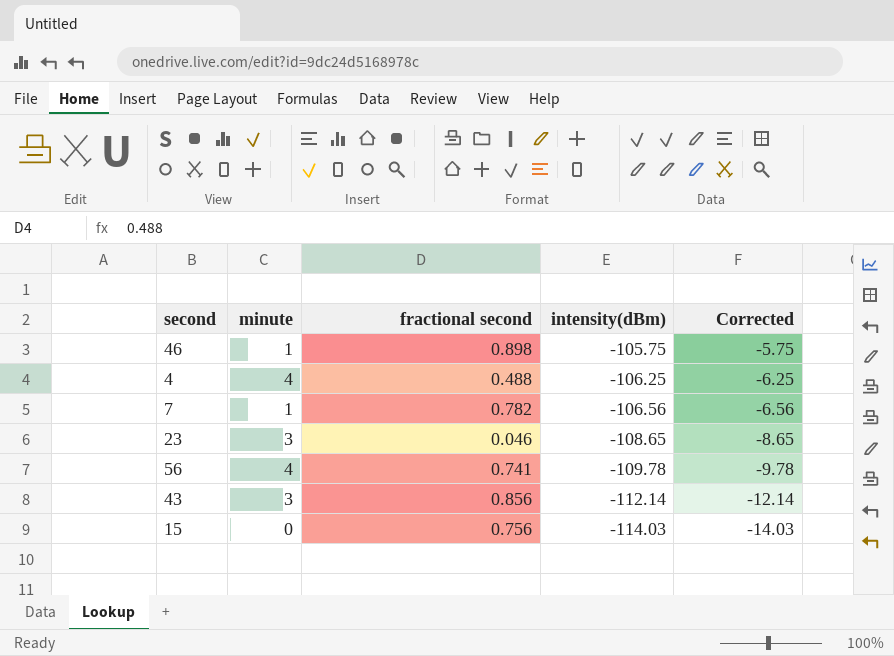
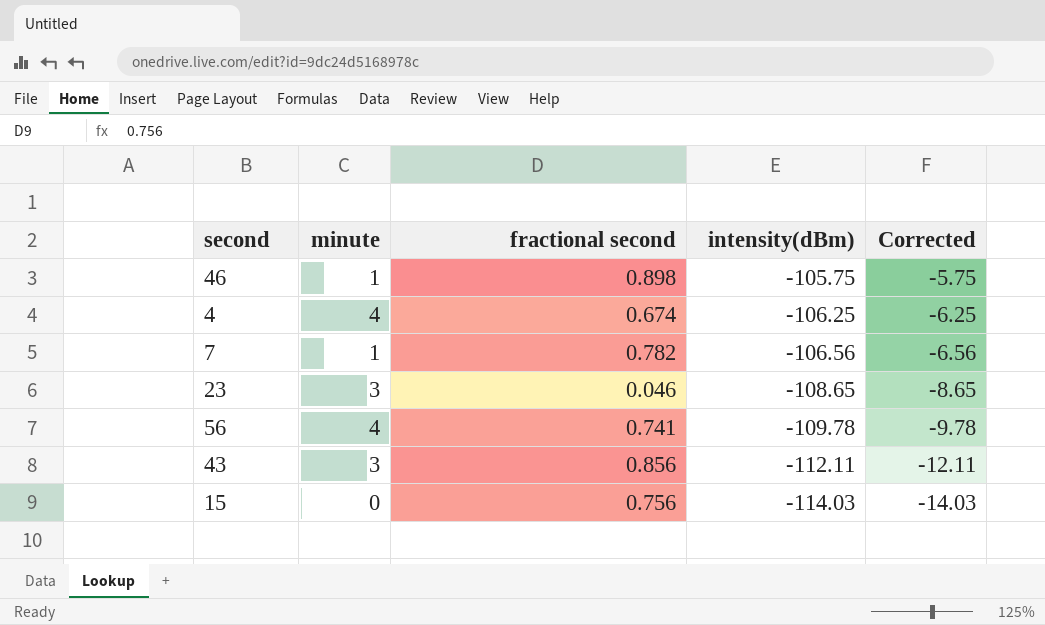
4 | fractional second: 0.488 -> 0.674
43 | intensity(dBm): -112.14 -> -112.11
43 | Corrected: -12.14 -> -12.11

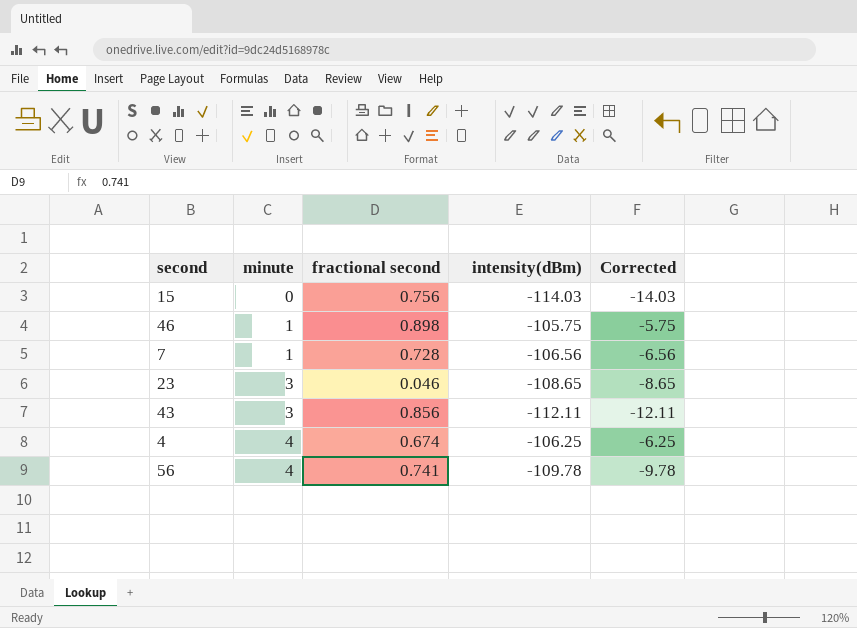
row order: intensity(dBm) descending -> minute ascending
7 | fractional second: 0.782 -> 0.728

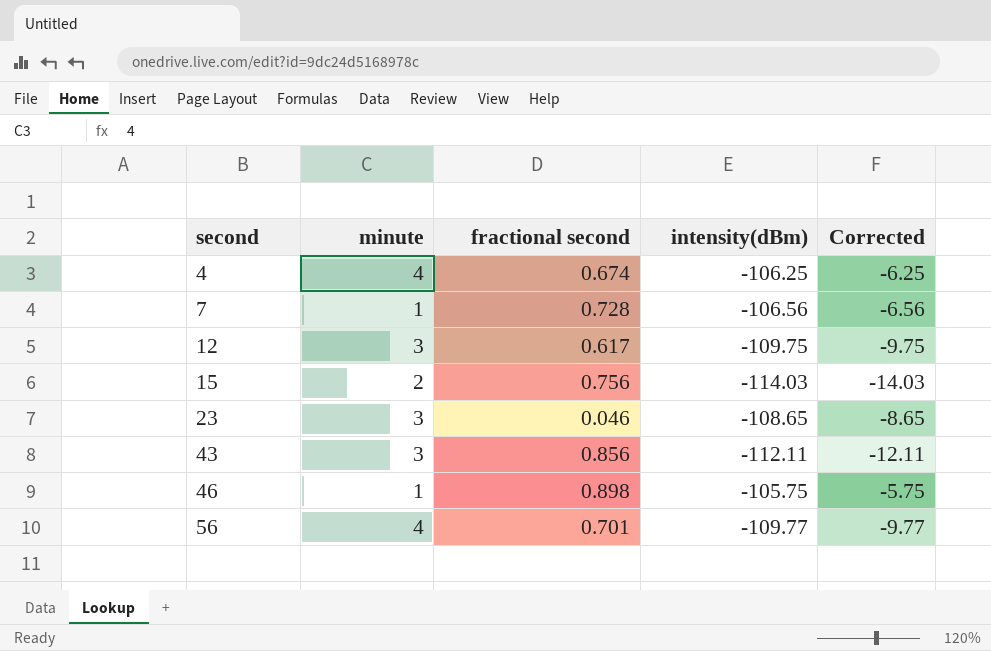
row order: minute ascending -> second ascending
row 12: none -> 3 | 0.617 | -109.75 | -9.75
15 | minute: 0 -> 2
56 | fractional second: 0.741 -> 0.701
56 | intensity(dBm): -109.78 -> -109.77
56 | Corrected: -9.78 -> -9.77

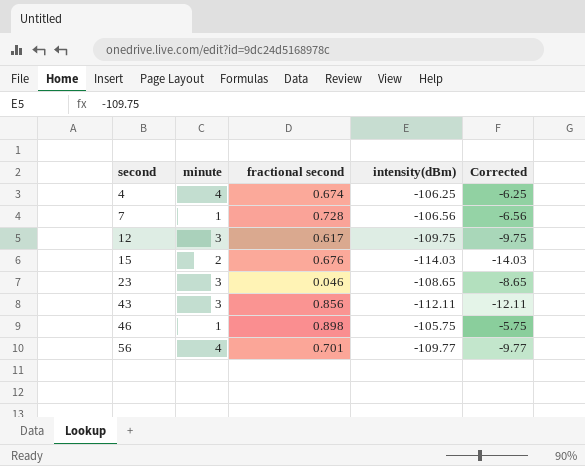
15 | fractional second: 0.756 -> 0.676

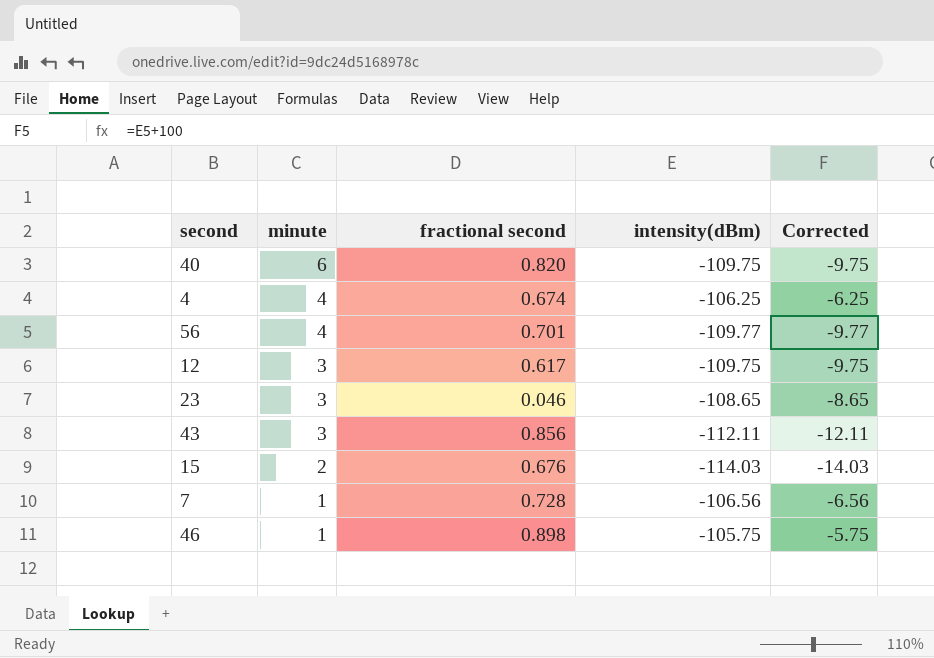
row order: second ascending -> minute descending
row 40: none -> 6 | 0.820 | -109.75 | -9.75

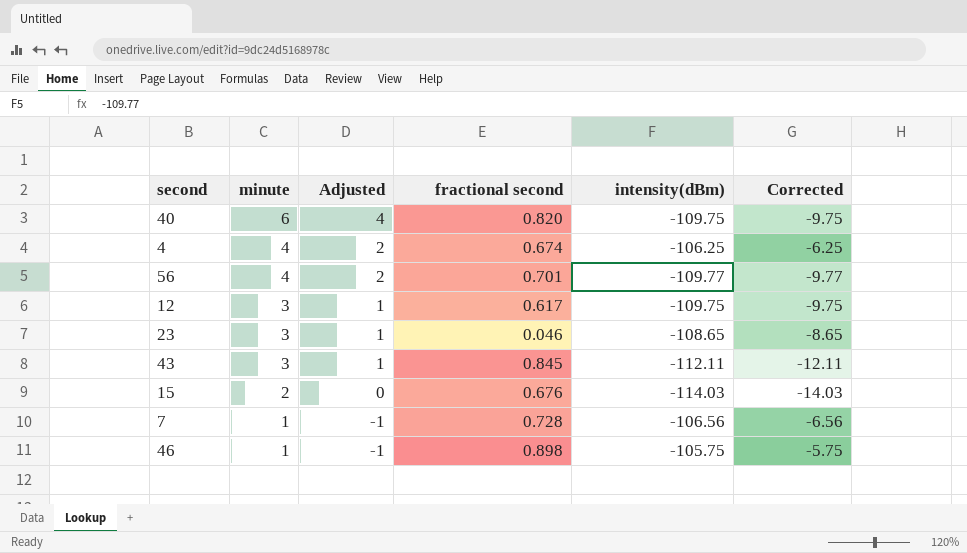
column Adjusted | formula: none -> [minute] - 2
43 | fractional second: 0.856 -> 0.845

